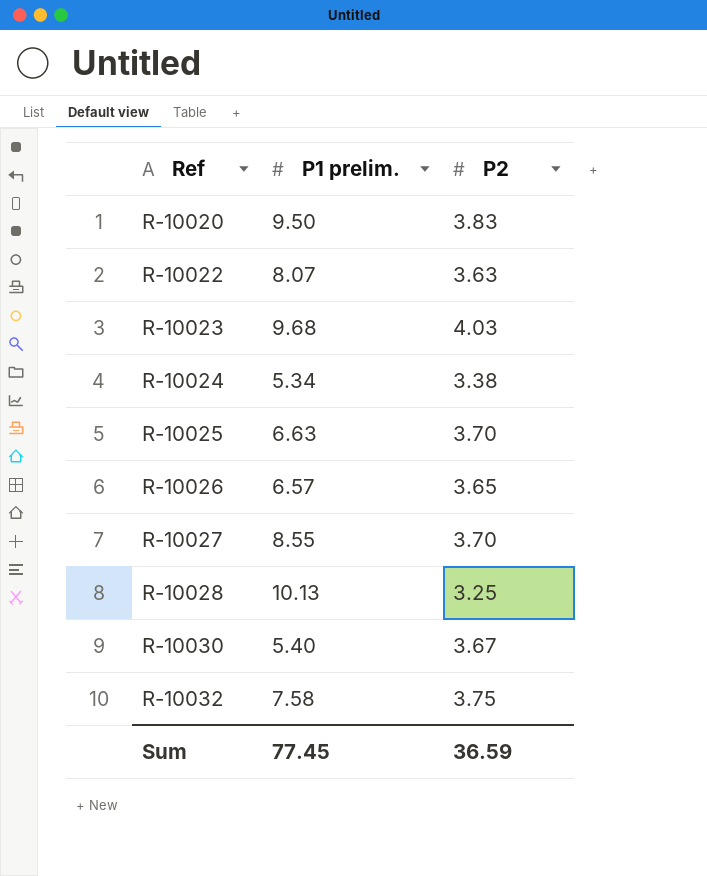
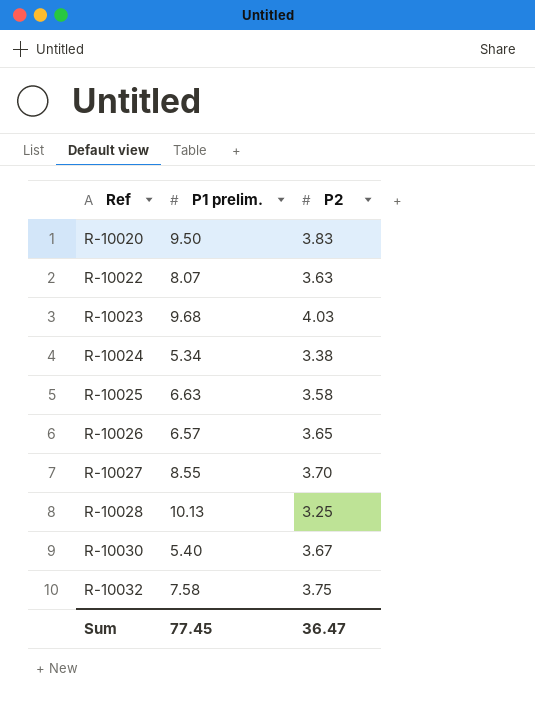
R-10025 | P2: 3.70 -> 3.58
Sum | P2: 36.59 -> 36.47

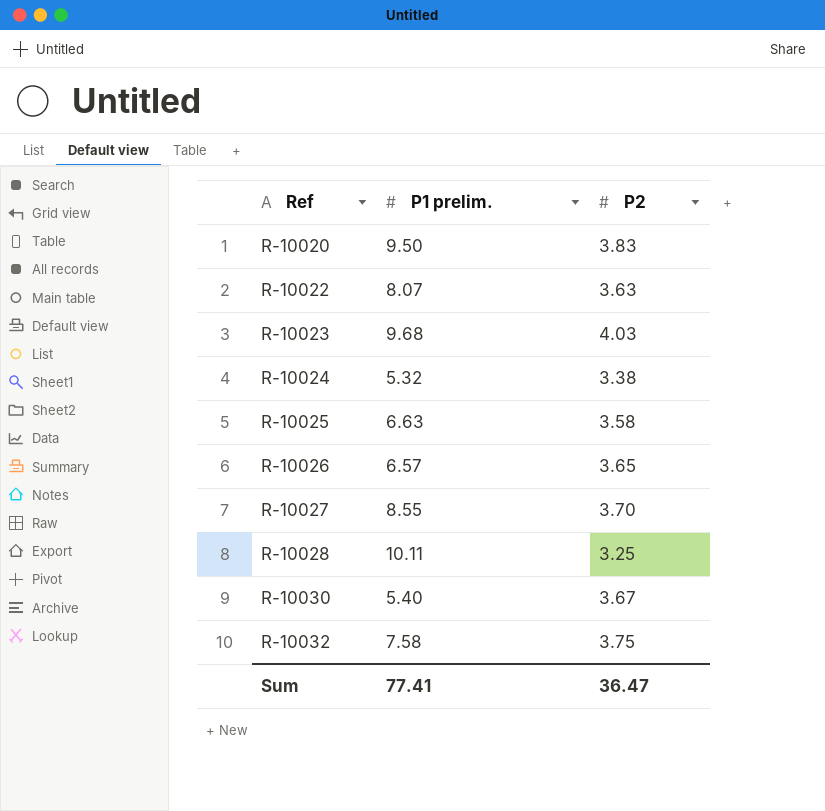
R-10024 | P1 prelim.: 5.34 -> 5.32
R-10028 | P1 prelim.: 10.13 -> 10.11
Sum | P1 prelim.: 77.45 -> 77.41

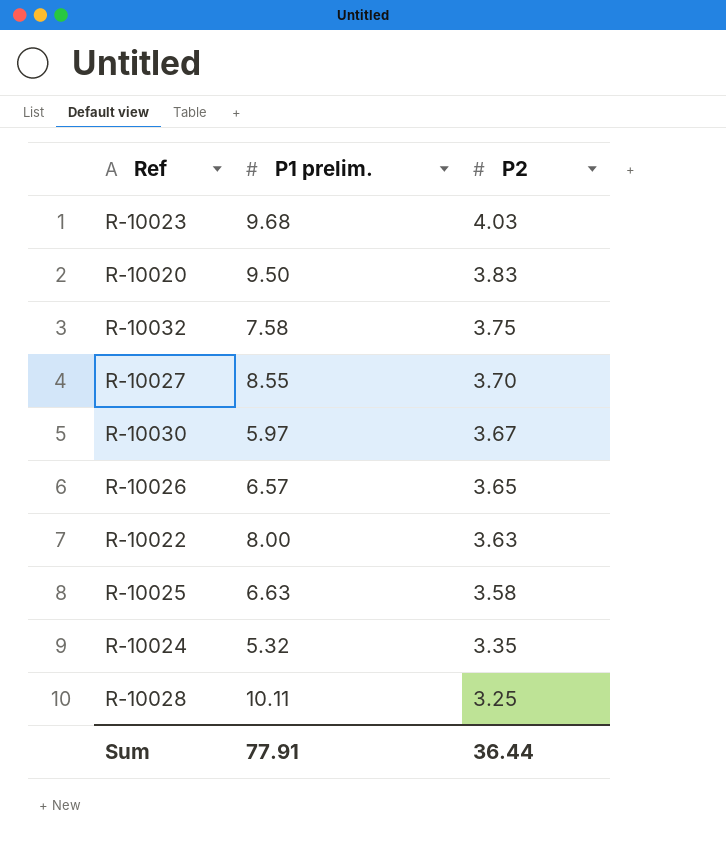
row order: Ref ascending -> P2 descending
R-10030 | P1 prelim.: 5.40 -> 5.97
R-10022 | P1 prelim.: 8.07 -> 8.00
R-10024 | P2: 3.38 -> 3.35
Sum | P1 prelim.: 77.41 -> 77.91
Sum | P2: 36.47 -> 36.44

